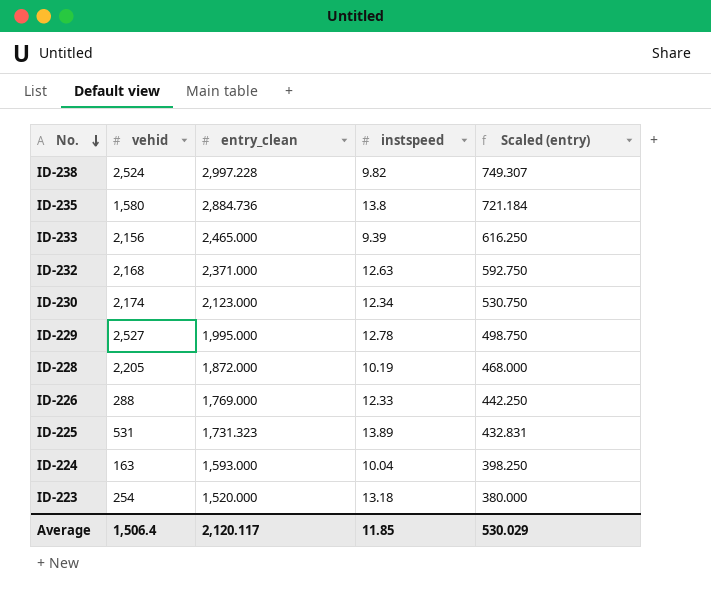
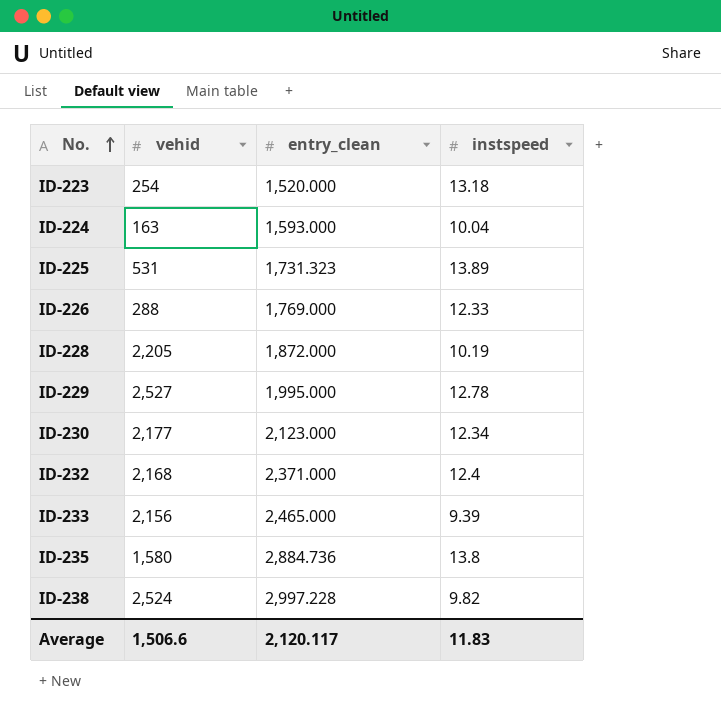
row order: No. descending -> No. ascending
column Scaled (entry) | formula: [entry_clean] * 0.25 -> none
ID-230 | vehid: 2,174 -> 2,177
ID-232 | instspeed: 12.63 -> 12.4
Average | vehid: 1,506.4 -> 1,506.6
Average | instspeed: 11.85 -> 11.83

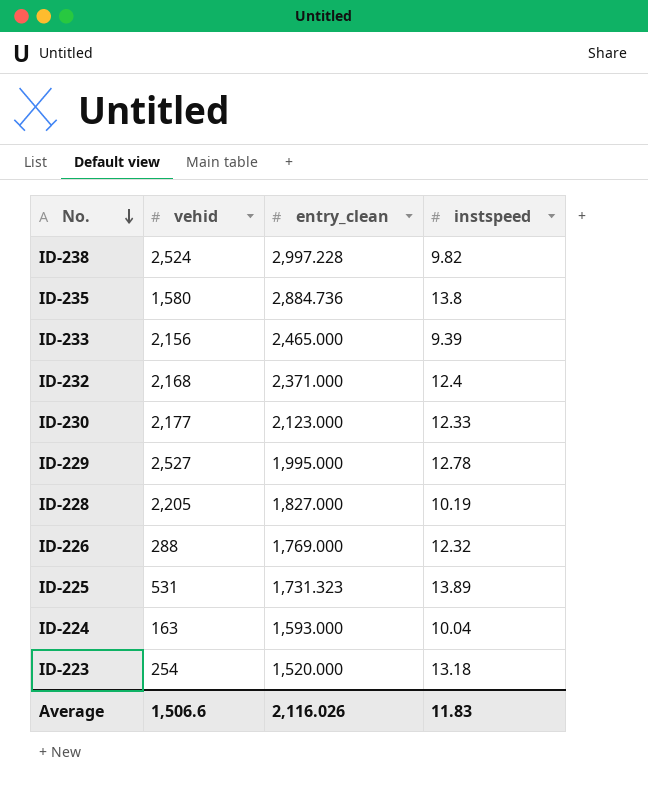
row order: No. ascending -> No. descending
ID-230 | instspeed: 12.34 -> 12.33
ID-228 | entry_clean: 1,872.000 -> 1,827.000
ID-226 | instspeed: 12.33 -> 12.32
Average | entry_clean: 2,120.117 -> 2,116.026

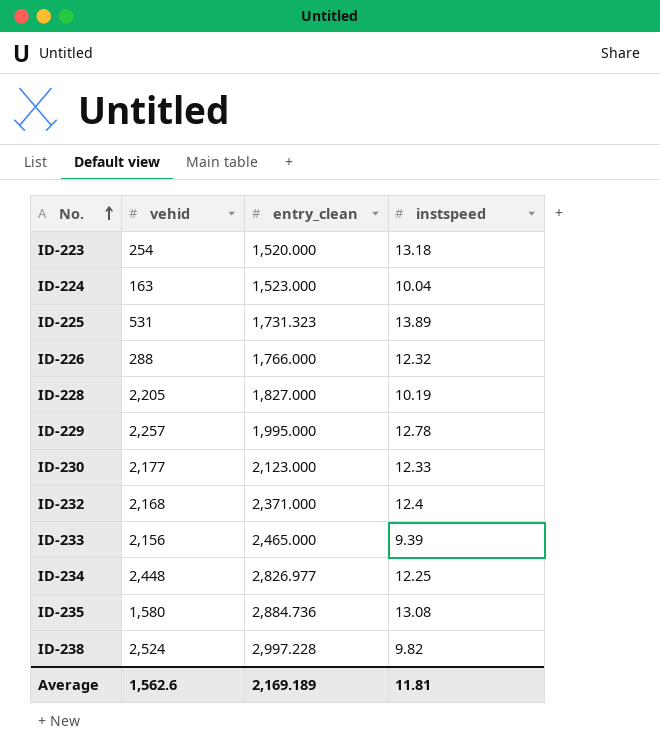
row order: No. descending -> No. ascending
ID-224 | entry_clean: 1,593.000 -> 1,523.000
ID-226 | entry_clean: 1,769.000 -> 1,766.000
ID-229 | vehid: 2,527 -> 2,257
row ID-234: none -> 2,448 | 2,826.977 | 12.25
ID-235 | instspeed: 13.8 -> 13.08
Average | vehid: 1,506.6 -> 1,562.6
Average | entry_clean: 2,116.026 -> 2,169.189
Average | instspeed: 11.83 -> 11.81

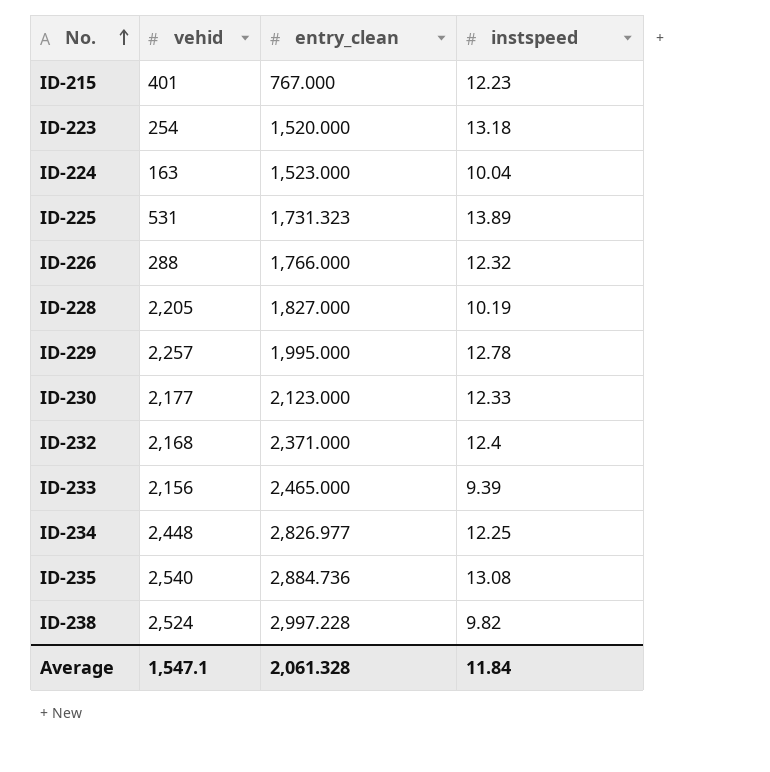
row ID-215: none -> 401 | 767.000 | 12.23
ID-235 | vehid: 1,580 -> 2,540
Average | vehid: 1,562.6 -> 1,547.1
Average | entry_clean: 2,169.189 -> 2,061.328
Average | instspeed: 11.81 -> 11.84

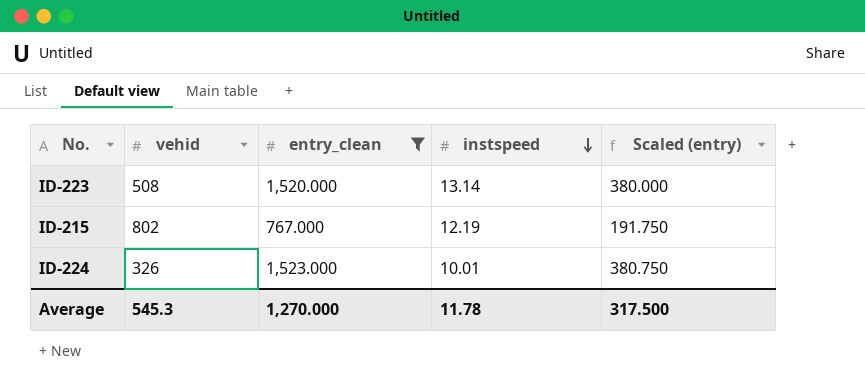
filter: none -> entry_clean <= 1,523.000
row order: No. ascending -> instspeed descending
column Scaled (entry) | formula: none -> [entry_clean] * 0.25
ID-223 | vehid: 254 -> 508
ID-223 | instspeed: 13.18 -> 13.14
ID-215 | vehid: 401 -> 802
ID-215 | instspeed: 12.23 -> 12.19
ID-224 | vehid: 163 -> 326
ID-224 | instspeed: 10.04 -> 10.01
Average | vehid: 1,547.1 -> 545.3
Average | entry_clean: 2,061.328 -> 1,270.000
Average | instspeed: 11.84 -> 11.78

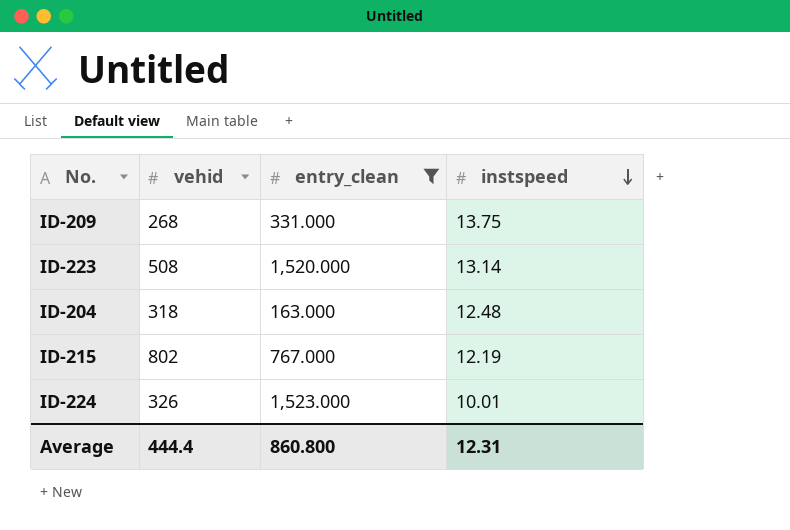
column Scaled (entry) | formula: [entry_clean] * 0.25 -> none
row ID-209: none -> 268 | 331.000 | 13.75
row ID-204: none -> 318 | 163.000 | 12.48
Average | vehid: 545.3 -> 444.4
Average | entry_clean: 1,270.000 -> 860.800
Average | instspeed: 11.78 -> 12.31

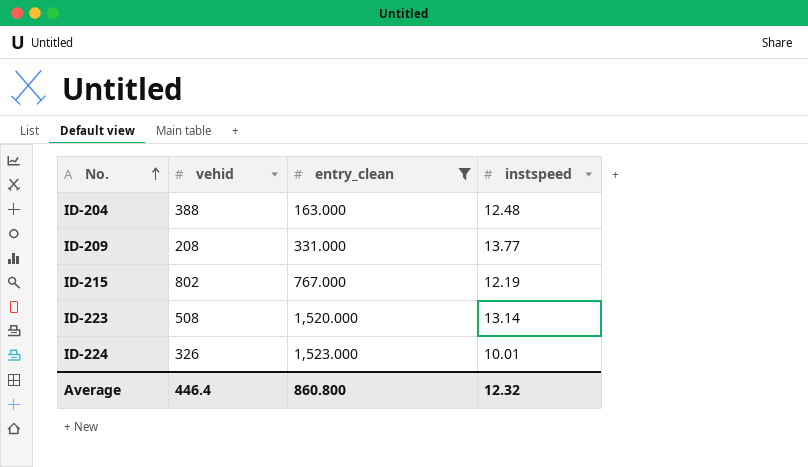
row order: instspeed descending -> No. ascending
ID-204 | vehid: 318 -> 388
ID-209 | vehid: 268 -> 208
ID-209 | instspeed: 13.75 -> 13.77
Average | vehid: 444.4 -> 446.4
Average | instspeed: 12.31 -> 12.32

